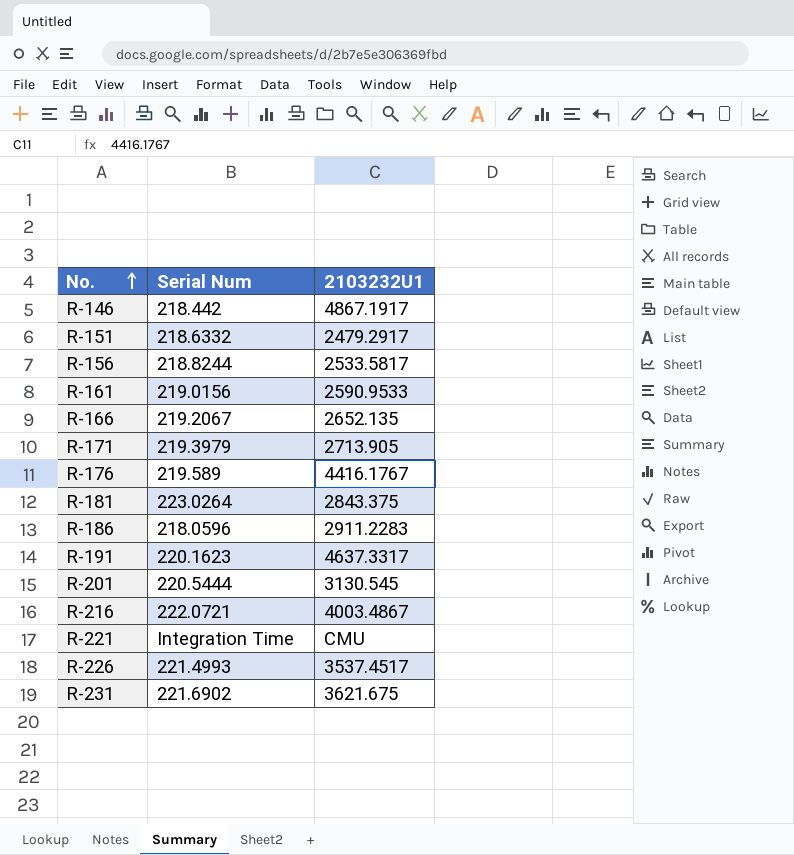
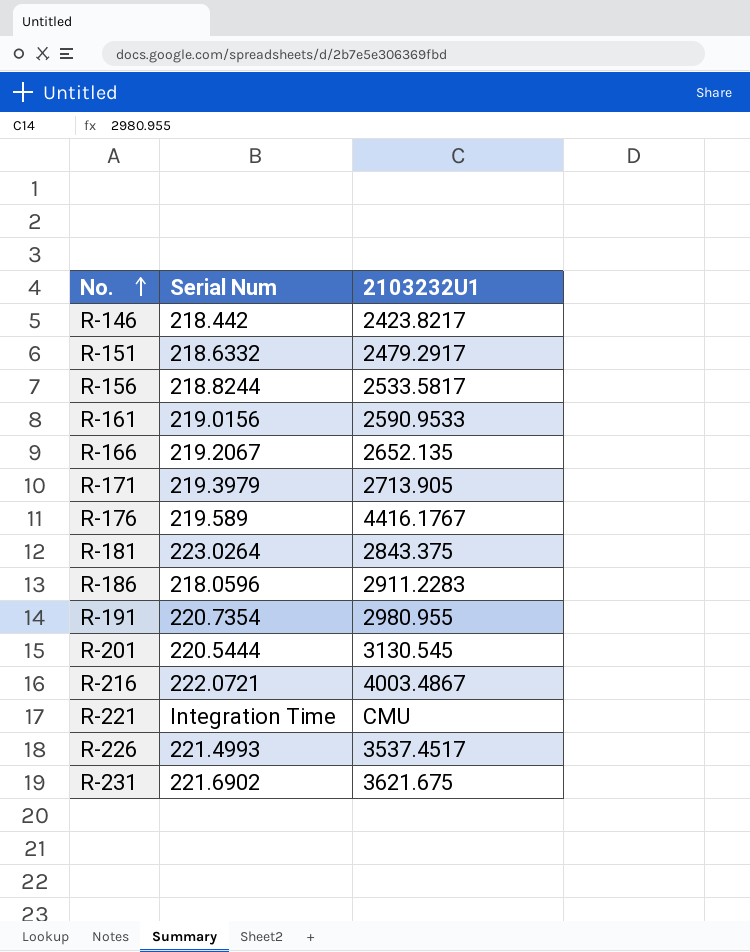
R-146 | 2103232U1: 4867.1917 -> 2423.8217
R-191 | Serial Num: 220.1623 -> 220.7354
R-191 | 2103232U1: 4637.3317 -> 2980.955

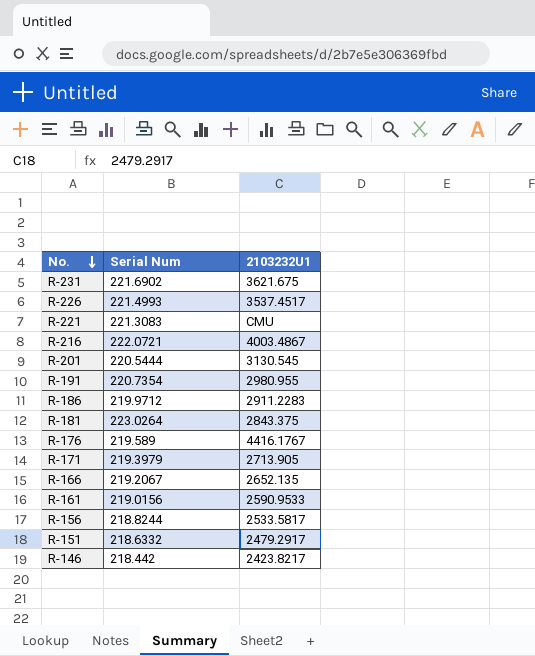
row order: No. ascending -> No. descending
R-221 | Serial Num: Integration Time -> 221.3083
R-186 | Serial Num: 218.0596 -> 219.9712

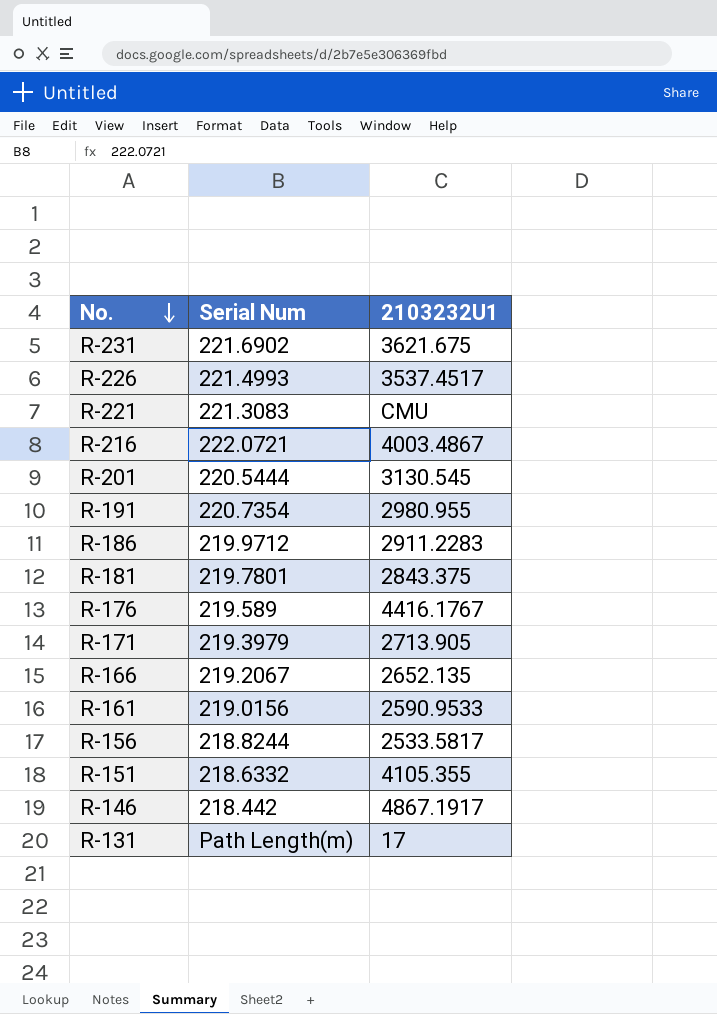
R-181 | Serial Num: 223.0264 -> 219.7801
R-151 | 2103232U1: 2479.2917 -> 4105.355
R-146 | 2103232U1: 2423.8217 -> 4867.1917
row R-131: none -> Path Length(m) | 17

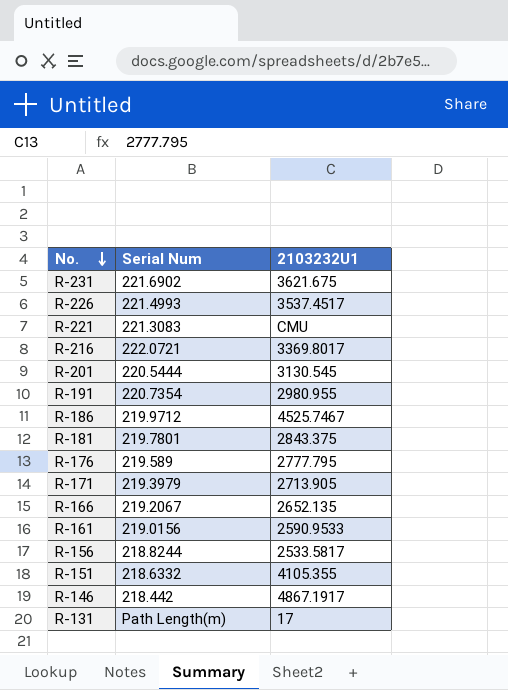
R-216 | 2103232U1: 4003.4867 -> 3369.8017
R-186 | 2103232U1: 2911.2283 -> 4525.7467
R-176 | 2103232U1: 4416.1767 -> 2777.795

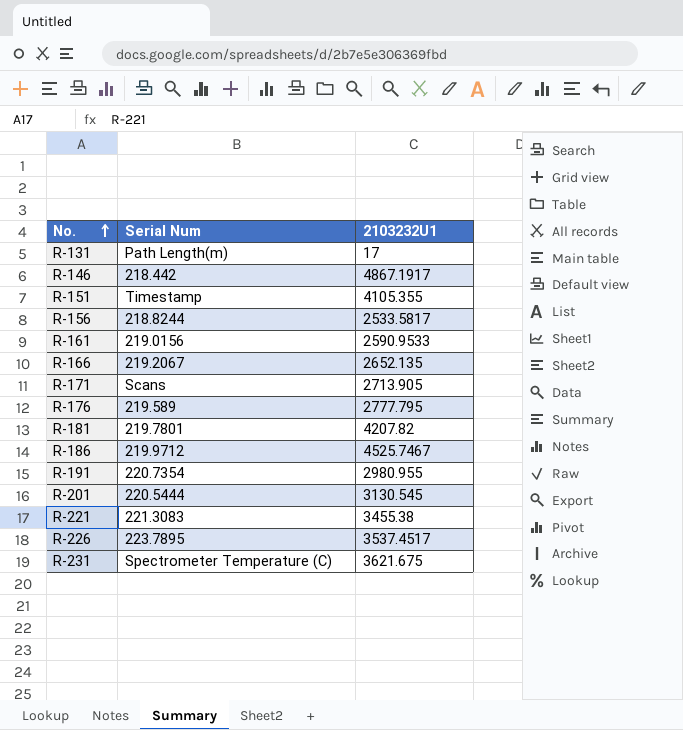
row order: No. descending -> No. ascending
row R-216: 222.0721 | 3369.8017 -> none
R-151 | Serial Num: 218.6332 -> Timestamp
R-171 | Serial Num: 219.3979 -> Scans
R-181 | 2103232U1: 2843.375 -> 4207.82
R-221 | 2103232U1: CMU -> 3455.38
R-226 | Serial Num: 221.4993 -> 223.7895
R-231 | Serial Num: 221.6902 -> Spectrometer Temperature (C)

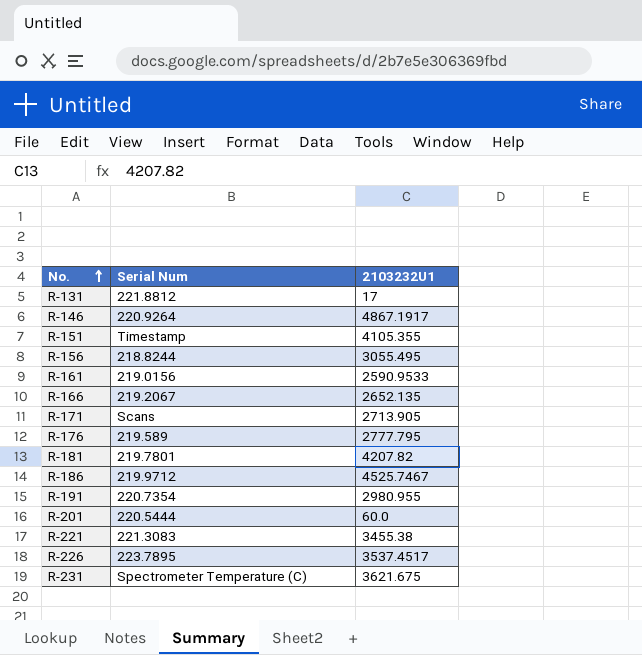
R-131 | Serial Num: Path Length(m) -> 221.8812
R-146 | Serial Num: 218.442 -> 220.9264
R-156 | 2103232U1: 2533.5817 -> 3055.495
R-201 | 2103232U1: 3130.545 -> 60.0

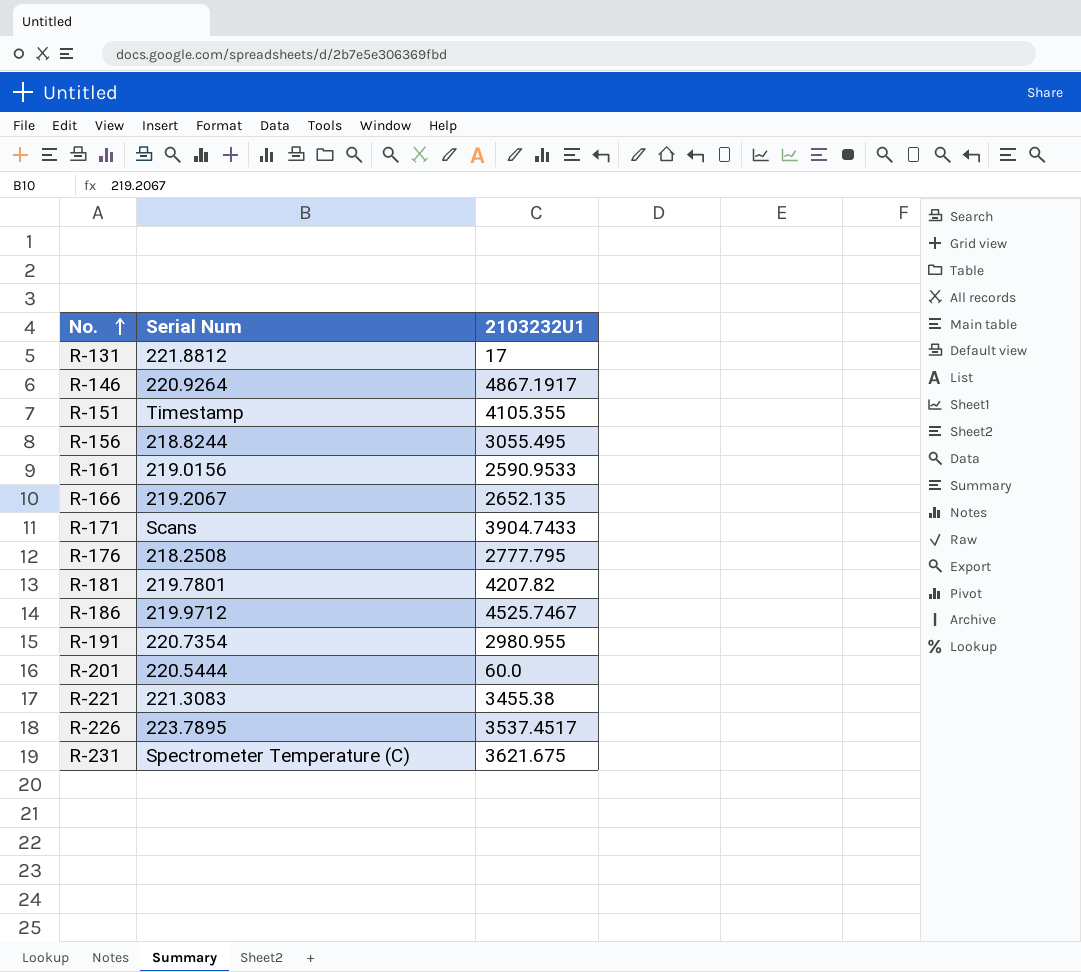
R-171 | 2103232U1: 2713.905 -> 3904.7433
R-176 | Serial Num: 219.589 -> 218.2508

